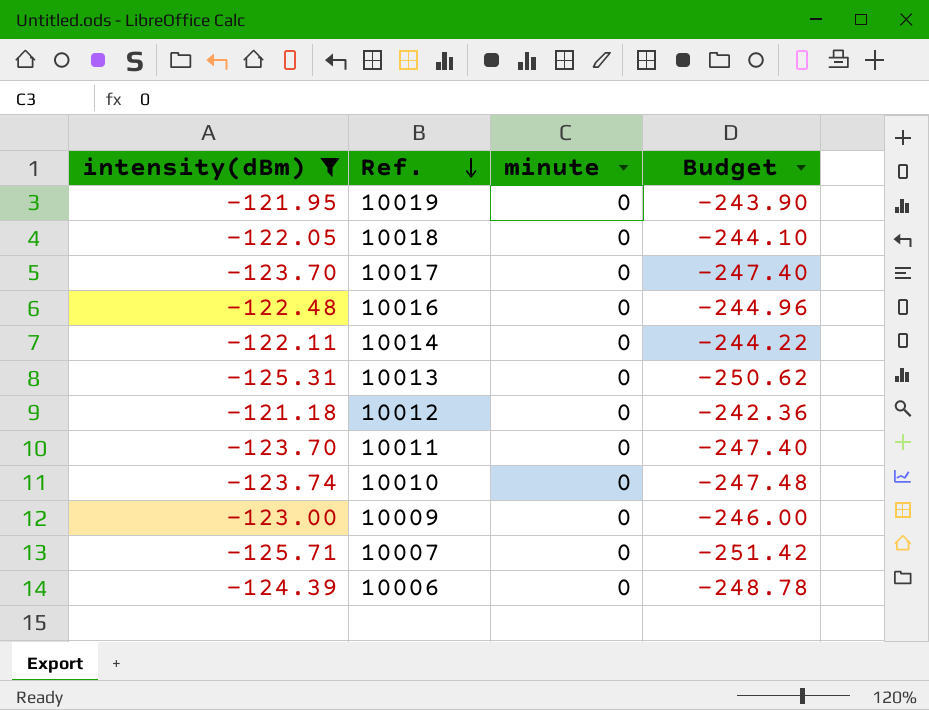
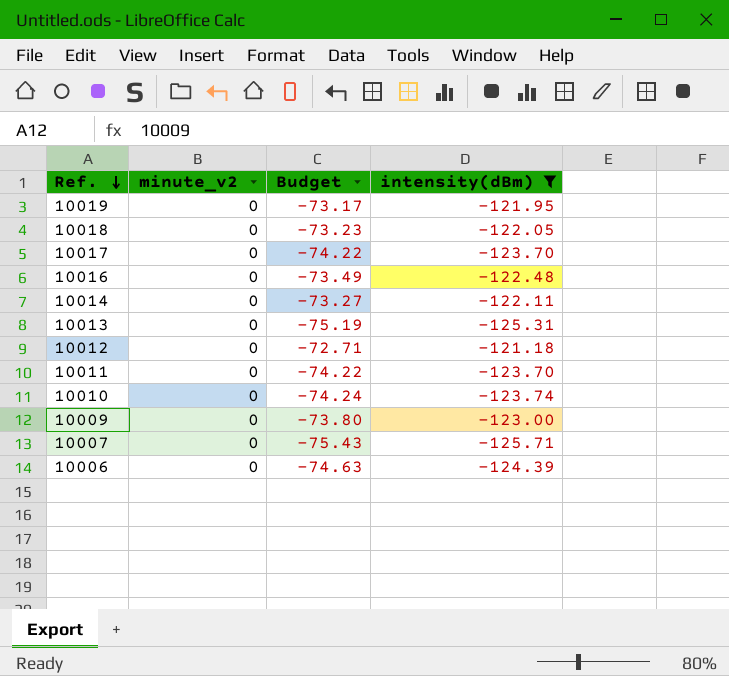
column name: minute -> minute_v2
column Budget | formula: [intensity(dBm)] * 2 -> [intensity(dBm)] * 0.6
column intensity(dBm) | position: 1 -> 4

